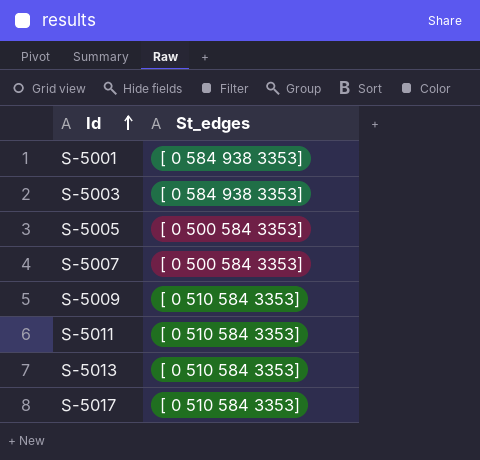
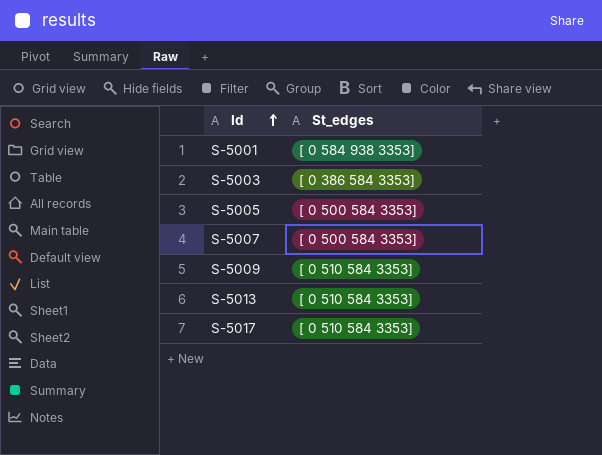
row S-5011: [ 0 510 584 3353] -> none
S-5003 | St_edges: [ 0 584 938 3353] -> [ 0 386 584 3353]

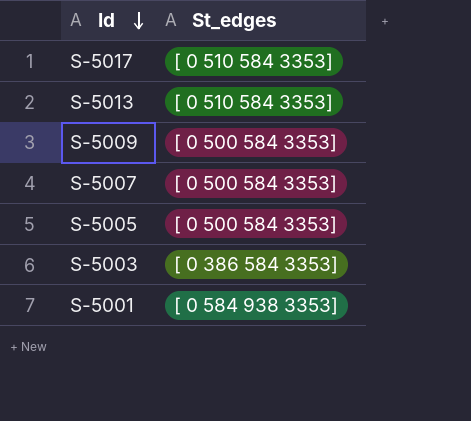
row order: Id ascending -> Id descending
S-5009 | St_edges: [ 0 510 584 3353] -> [ 0 500 584 3353]

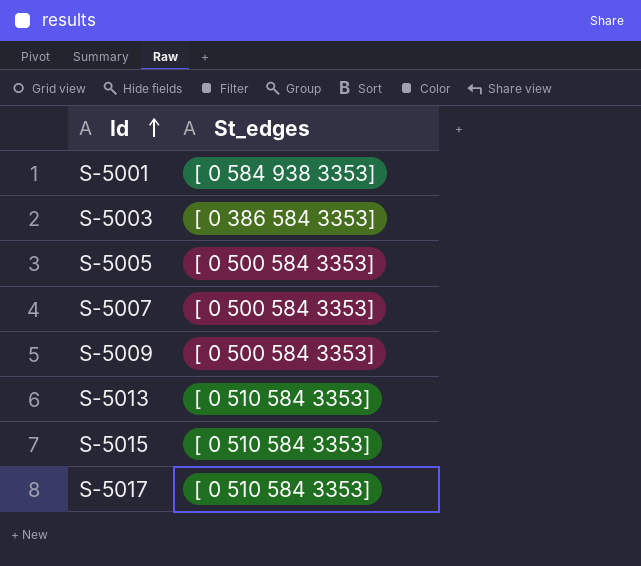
row order: Id descending -> Id ascending
row S-5015: none -> [ 0 510 584 3353]

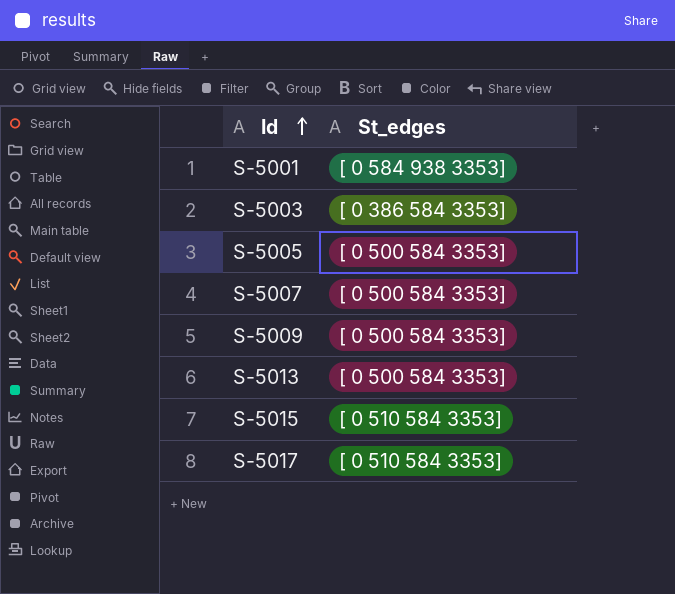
S-5013 | St_edges: [ 0 510 584 3353] -> [ 0 500 584 3353]

